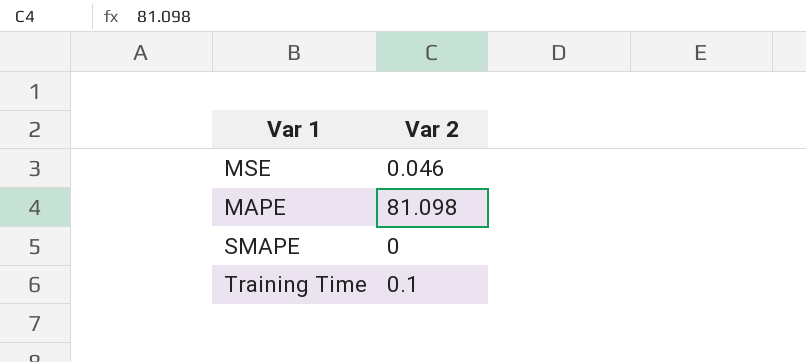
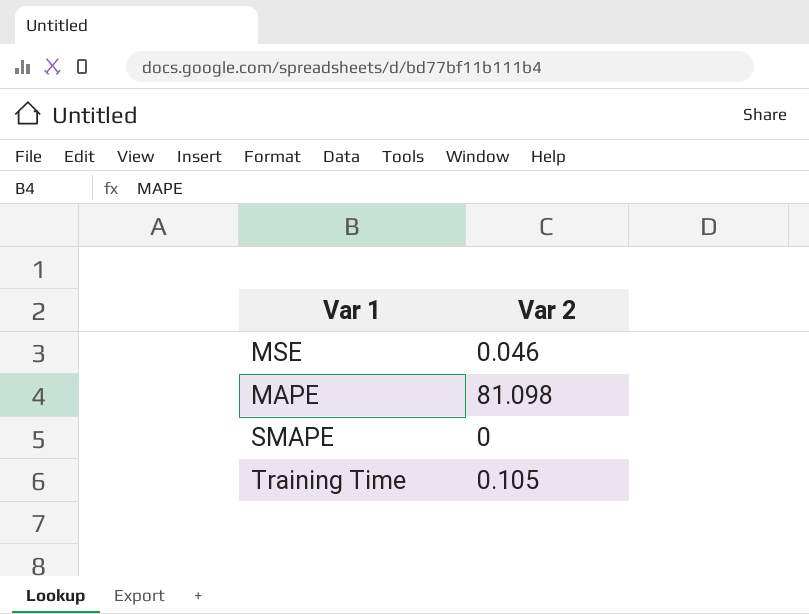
Training Time | Var 2: 0.1 -> 0.105

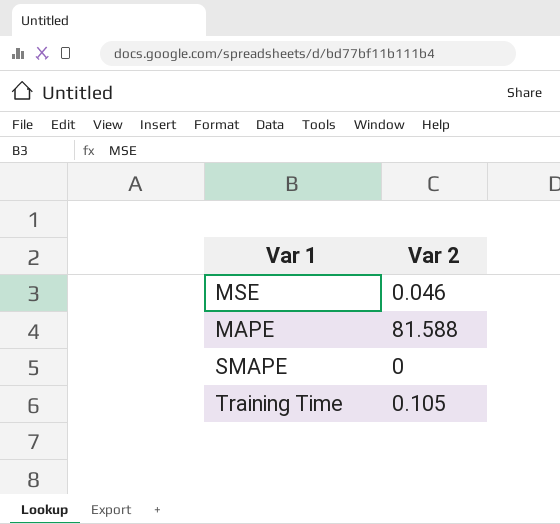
MAPE | Var 2: 81.098 -> 81.588

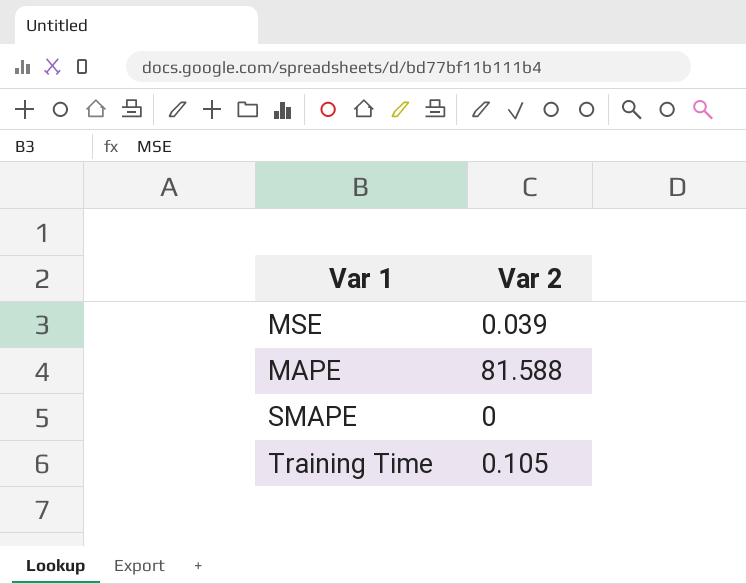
MSE | Var 2: 0.046 -> 0.039

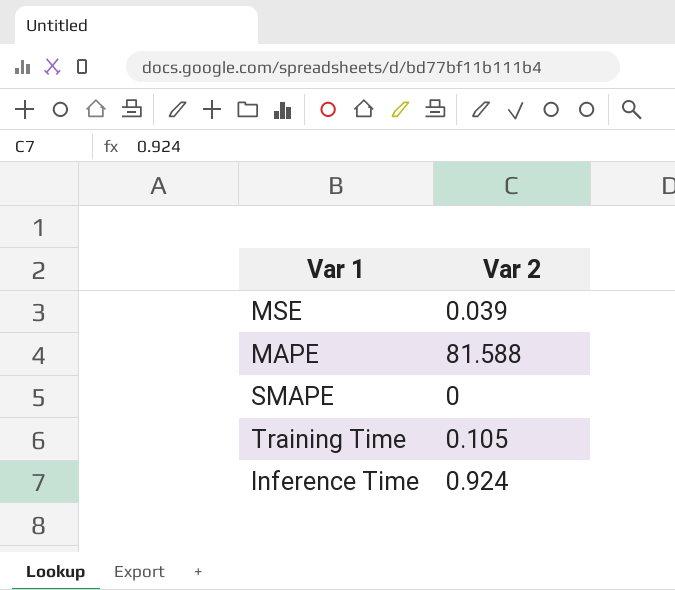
row Inference Time: none -> 0.924

